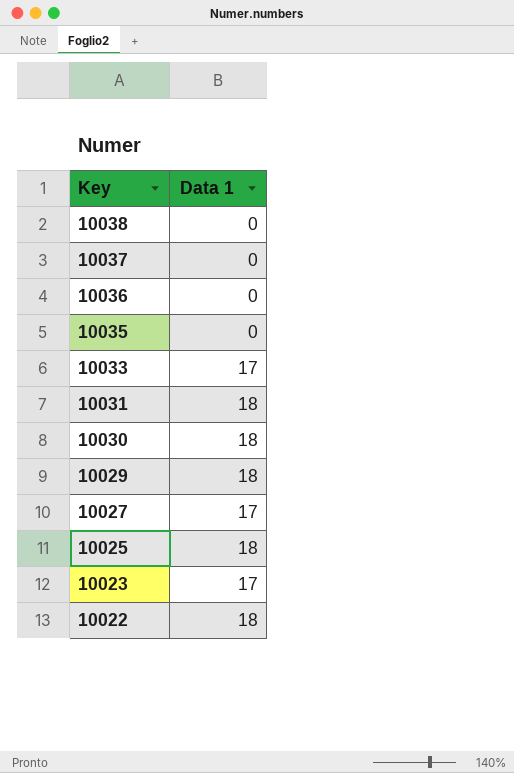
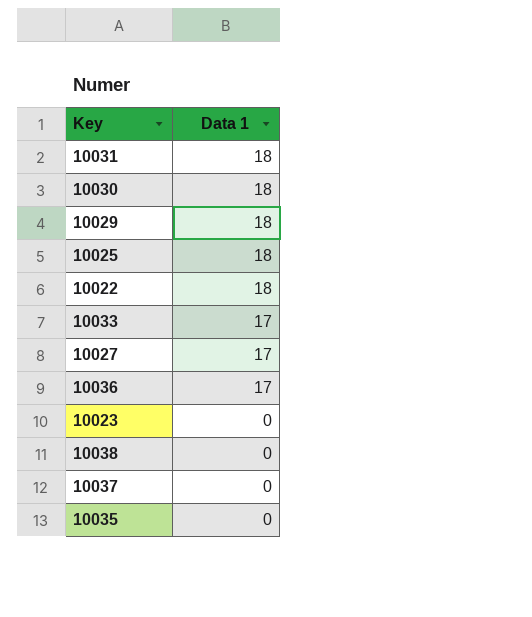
row order: Key descending -> Data 1 descending
10036 | Data 1: 0 -> 17
10023 | Data 1: 17 -> 0

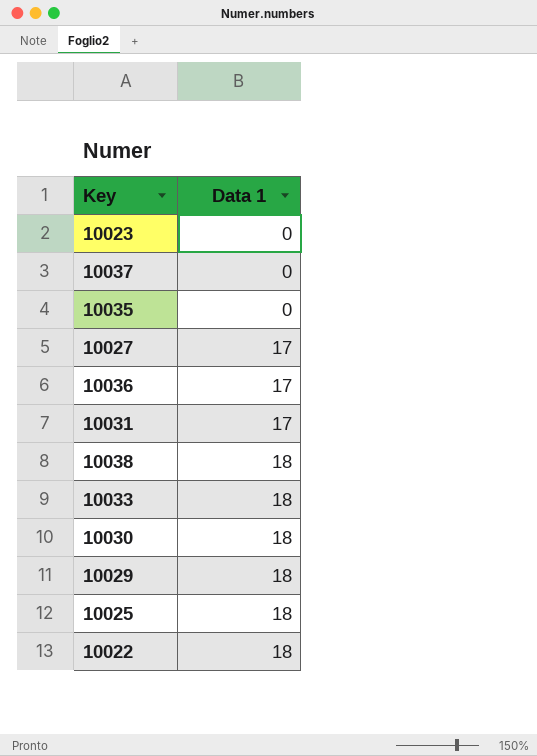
row order: Data 1 descending -> Data 1 ascending
10031 | Data 1: 18 -> 17
10038 | Data 1: 0 -> 18
10033 | Data 1: 17 -> 18

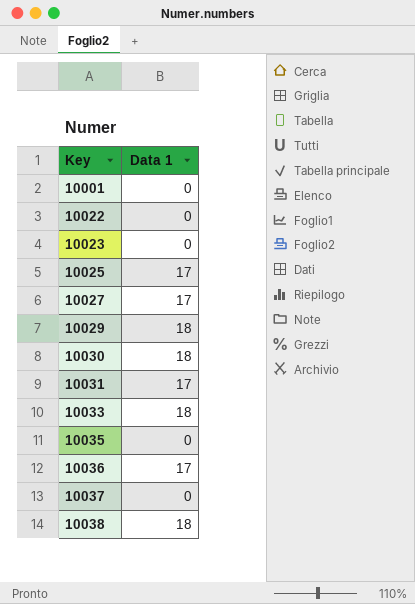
row order: Data 1 ascending -> Key ascending
row 10001: none -> 0
10022 | Data 1: 18 -> 0
10025 | Data 1: 18 -> 17

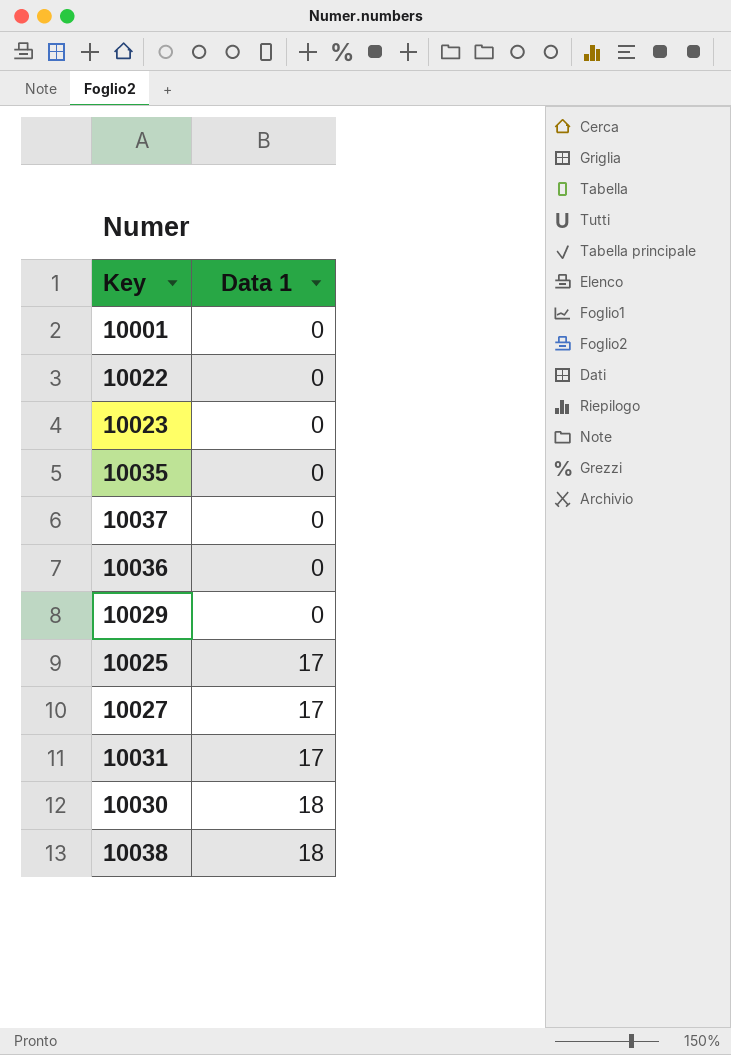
row order: Key ascending -> Data 1 ascending
row 10033: 18 -> none
10036 | Data 1: 17 -> 0
10029 | Data 1: 18 -> 0

